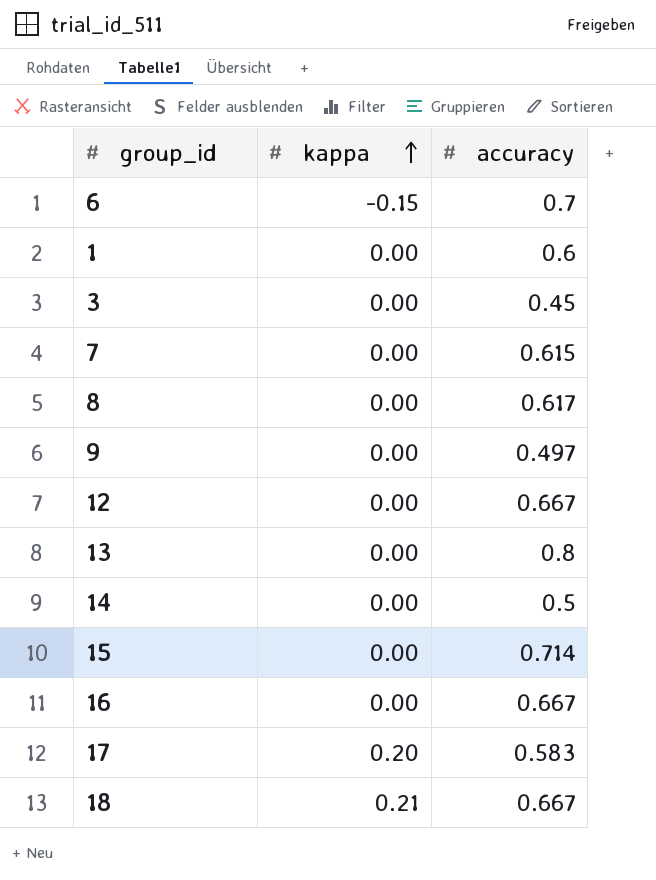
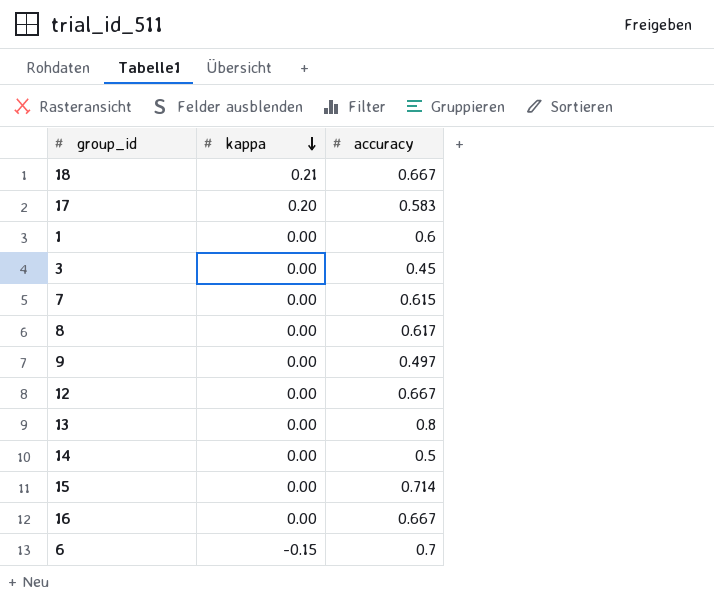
row order: kappa ascending -> kappa descending

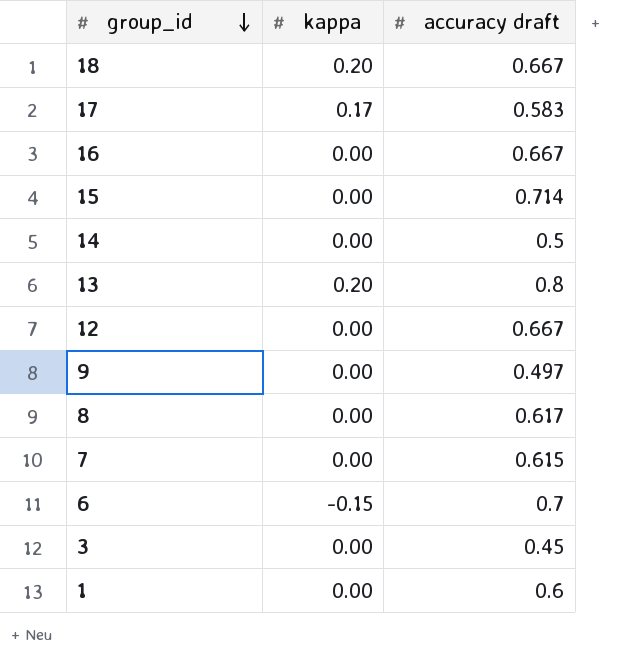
row order: kappa descending -> group_id descending
column name: accuracy -> accuracy draft
18 | kappa: 0.21 -> 0.20
17 | kappa: 0.20 -> 0.17
13 | kappa: 0.00 -> 0.20

